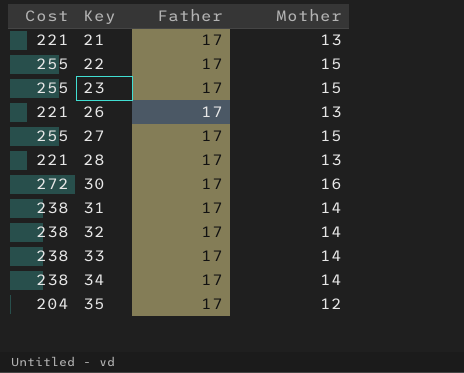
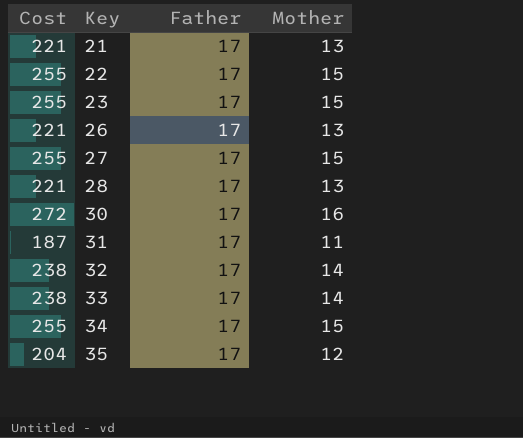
31 | Cost: 238 -> 187
31 | Mother: 14 -> 11
34 | Cost: 238 -> 255
34 | Mother: 14 -> 15

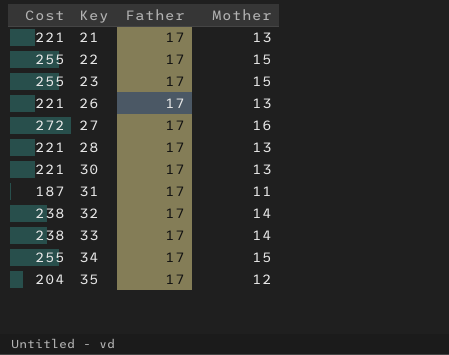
27 | Cost: 255 -> 272
27 | Mother: 15 -> 16
30 | Cost: 272 -> 221
30 | Mother: 16 -> 13

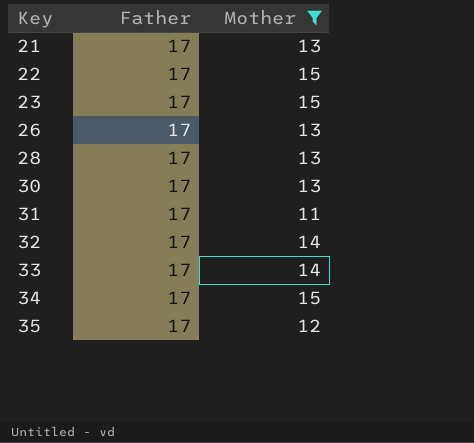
filter: none -> Mother != 16
column Cost | formula: [Father] * [Mother] -> none

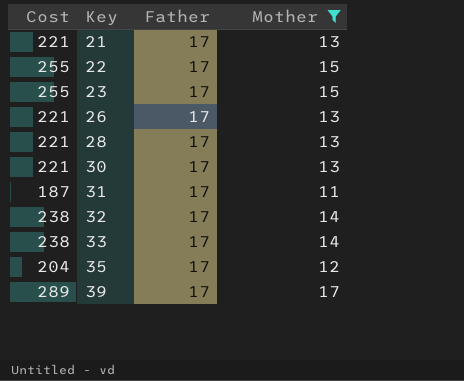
column Cost | formula: none -> [Father] * [Mother]
row 34: 17 | 15 -> none
row 39: none -> 289 | 17 | 17

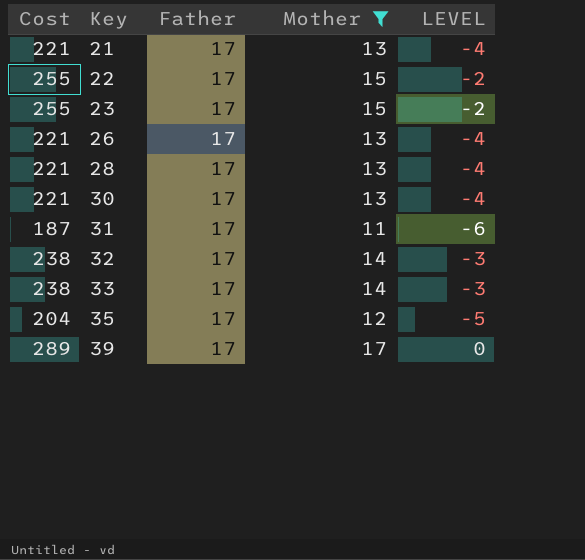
column LEVEL | formula: none -> [Mother] - [Father]

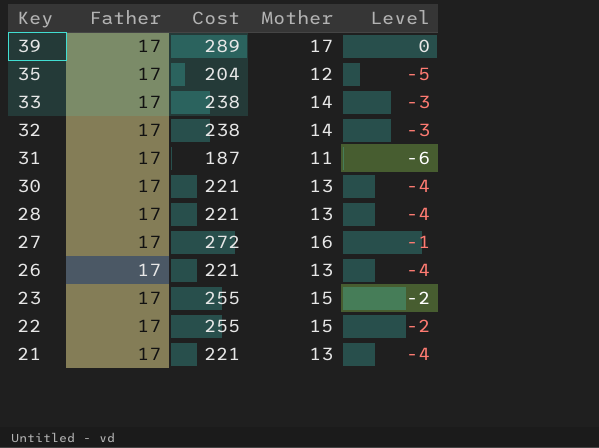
filter: Mother != 16 -> none
row order: Key ascending -> Key descending
column Cost | position: 1 -> 3
column name: LEVEL -> Level

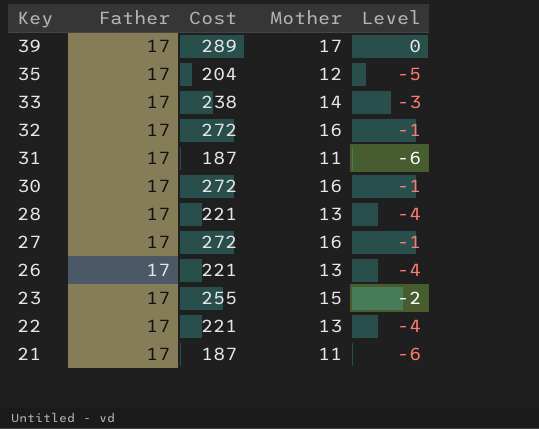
32 | Cost: 238 -> 272
32 | Mother: 14 -> 16
32 | Level: -3 -> -1
30 | Cost: 221 -> 272
30 | Mother: 13 -> 16
30 | Level: -4 -> -1
22 | Cost: 255 -> 221
22 | Mother: 15 -> 13
22 | Level: -2 -> -4
21 | Cost: 221 -> 187
21 | Mother: 13 -> 11
21 | Level: -4 -> -6

